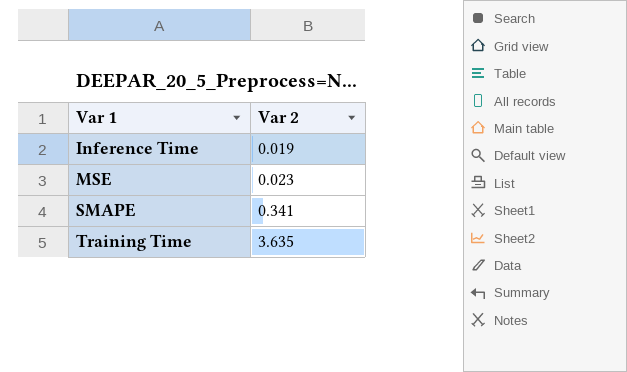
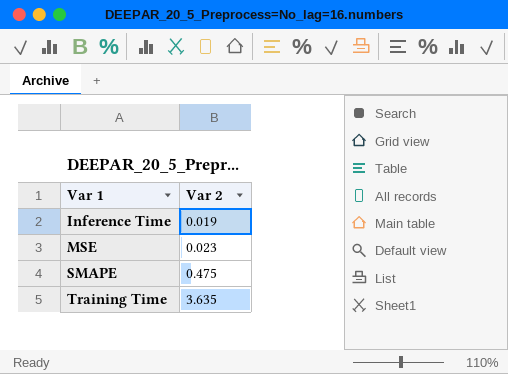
SMAPE | Var 2: 0.341 -> 0.475

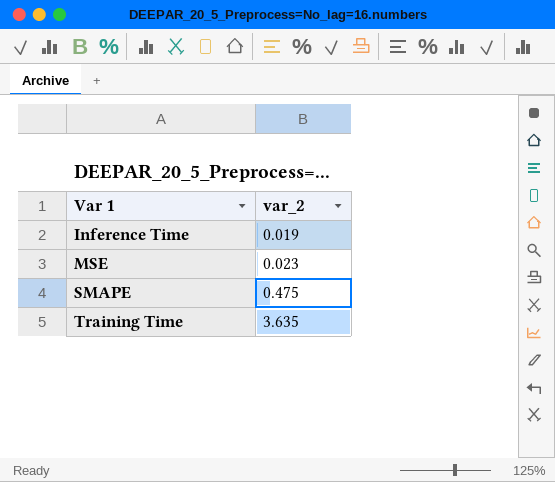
column name: Var 2 -> var_2

